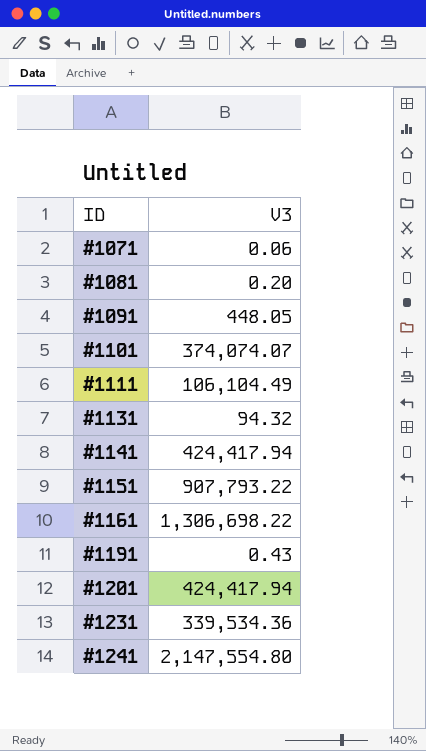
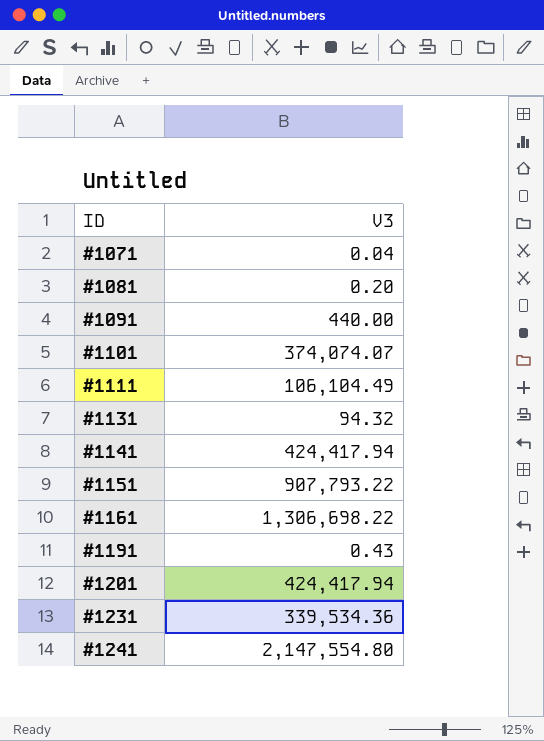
#1071 | V3: 0.06 -> 0.04
#1091 | V3: 448.05 -> 440.00

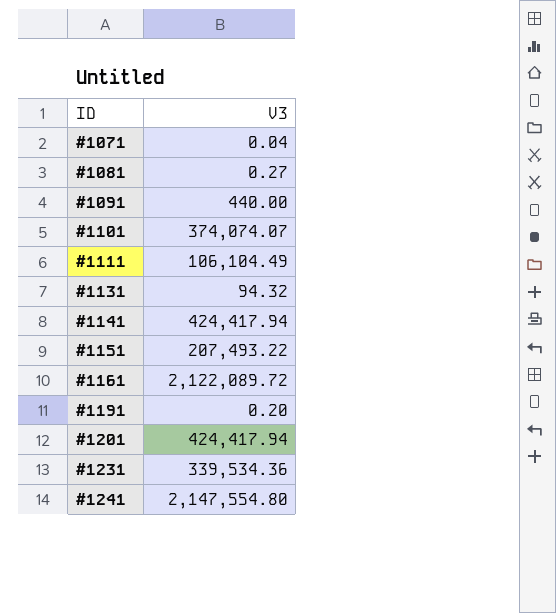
#1081 | V3: 0.20 -> 0.27
#1151 | V3: 907,793.22 -> 207,493.22
#1161 | V3: 1,306,698.22 -> 2,122,089.72
#1191 | V3: 0.43 -> 0.20

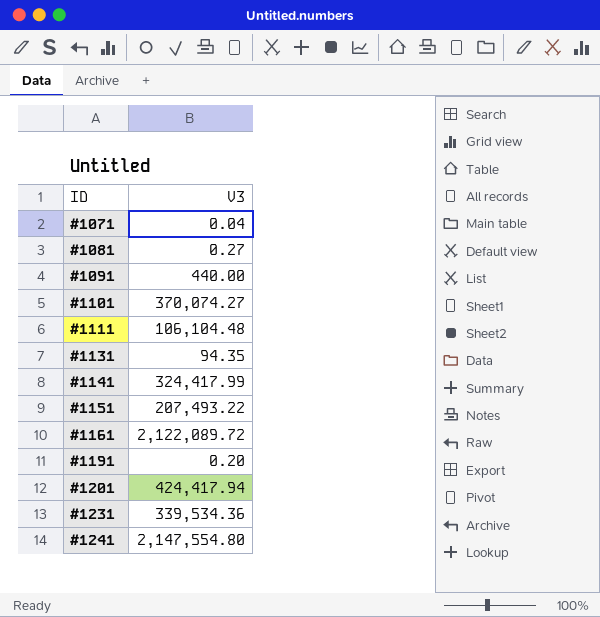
#1101 | V3: 374,074.07 -> 370,074.27
#1111 | V3: 106,104.49 -> 106,104.48
#1131 | V3: 94.32 -> 94.35
#1141 | V3: 424,417.94 -> 324,417.99

